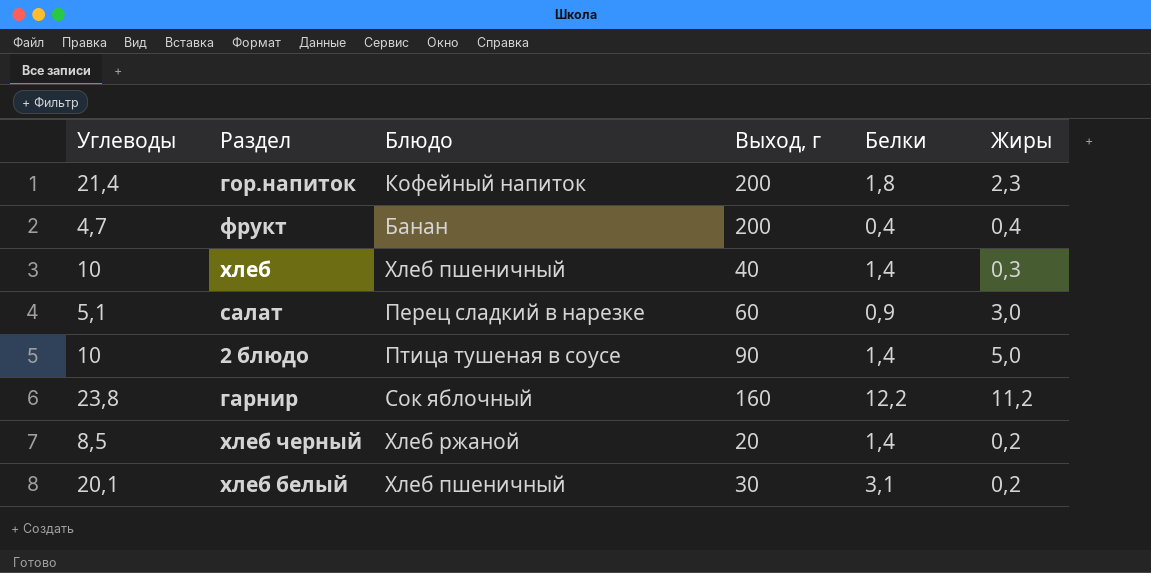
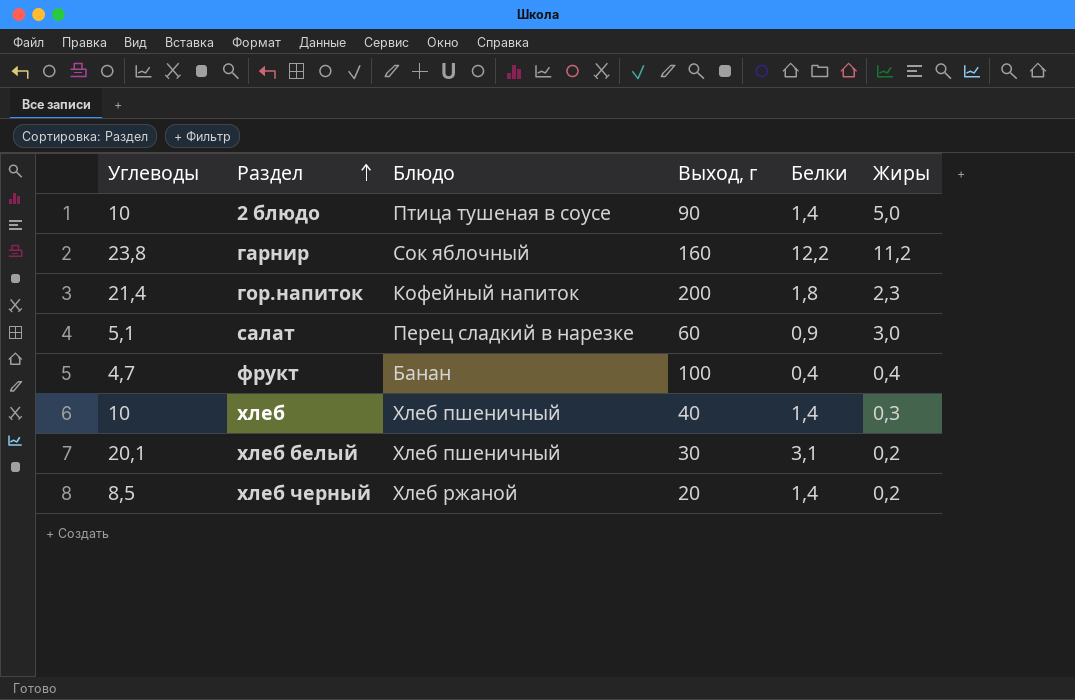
row order: none -> Раздел ascending
фрукт | Выход, г: 200 -> 100

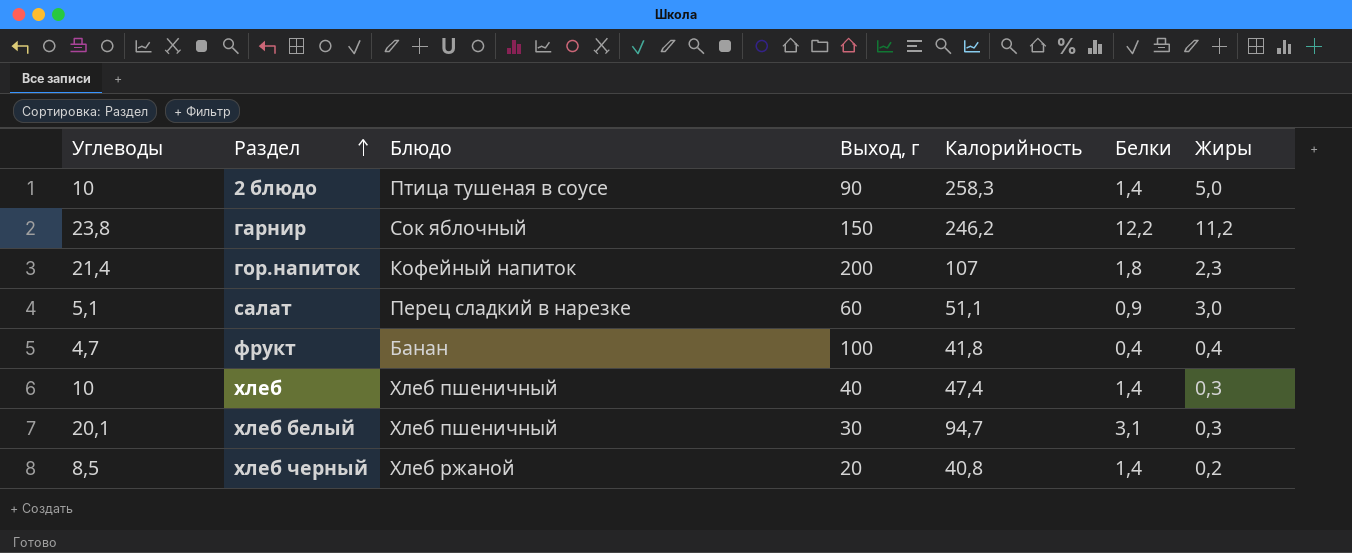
column Калорийность | position: none -> 5
гарнир | Выход, г: 160 -> 150
хлеб белый | Жиры: 0,2 -> 0,3

